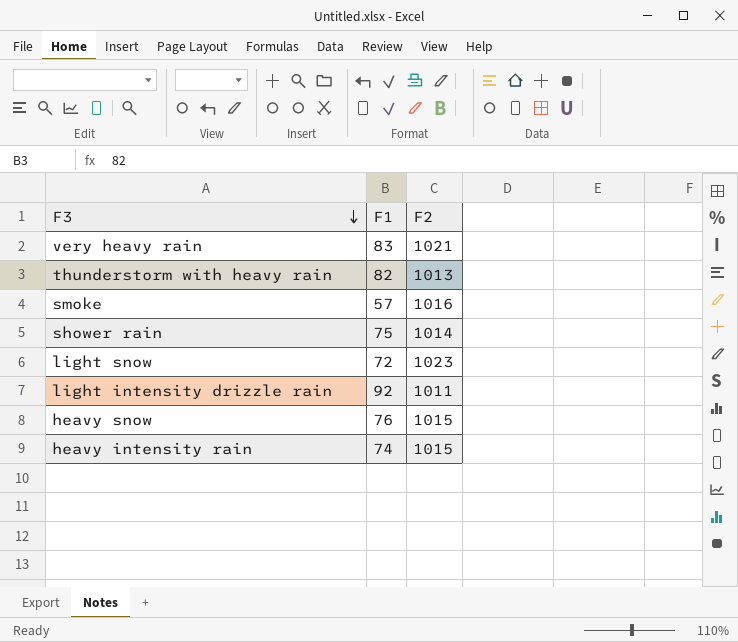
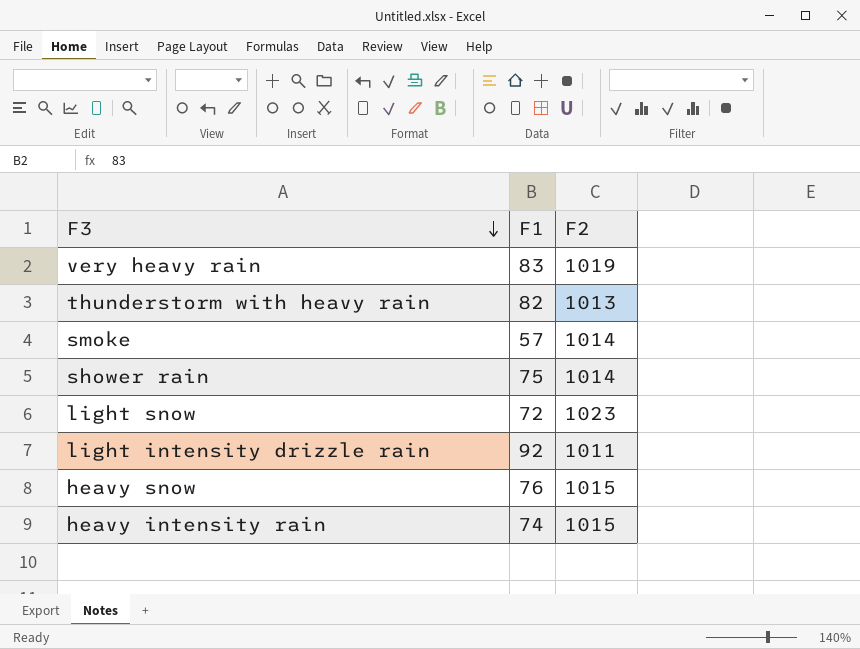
very heavy rain | F2: 1021 -> 1019
smoke | F2: 1016 -> 1014

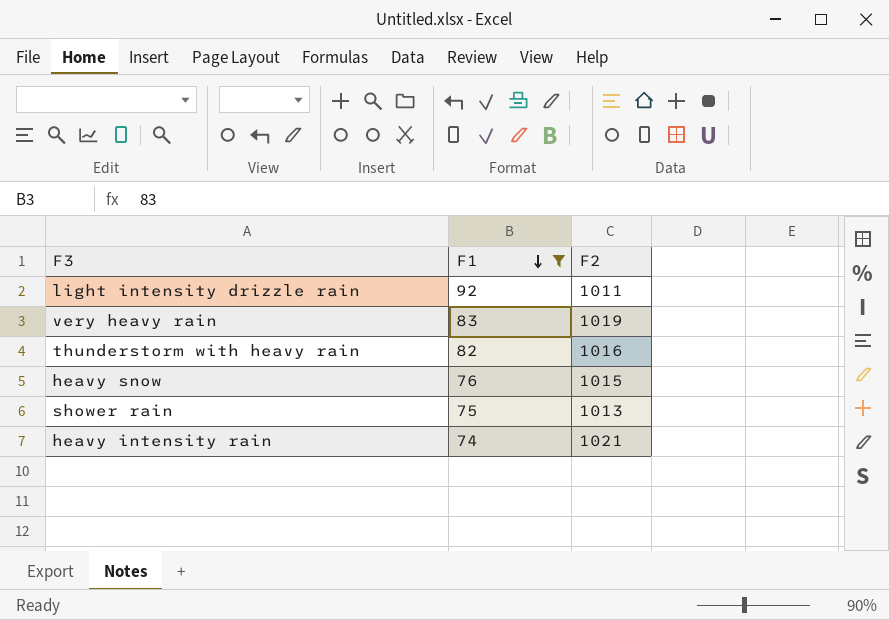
filter: none -> F1 >= 74
row order: F3 descending -> F1 descending
thunderstorm with heavy rain | F2: 1013 -> 1016
shower rain | F2: 1014 -> 1013
heavy intensity rain | F2: 1015 -> 1021

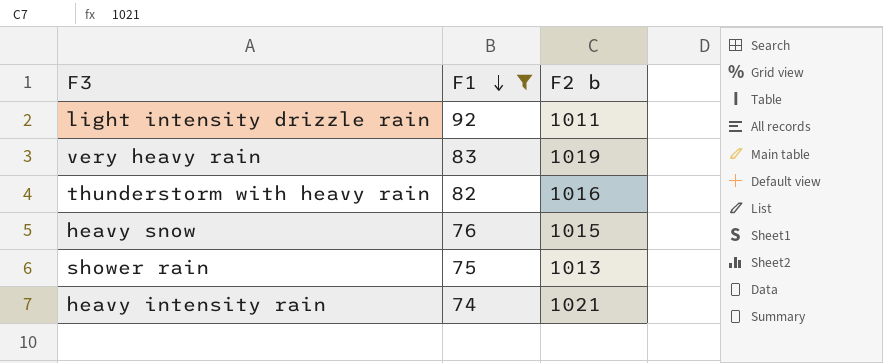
column name: F2 -> F2 b

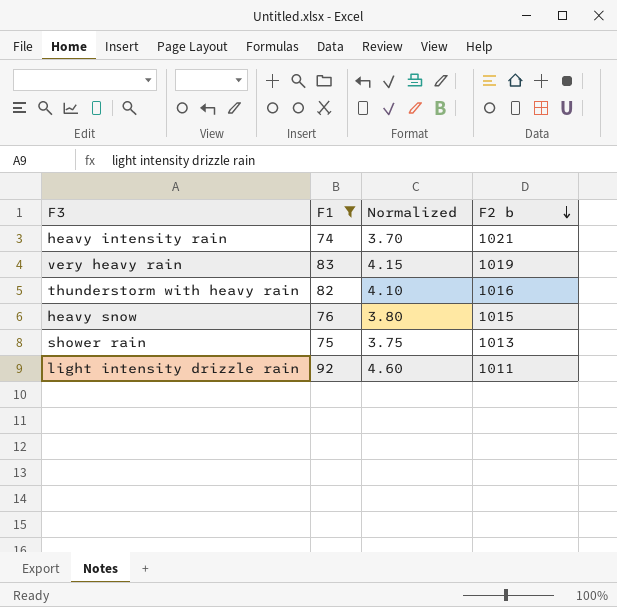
row order: F1 descending -> F2 b descending
column Normalized | formula: none -> [F1] * 0.05

